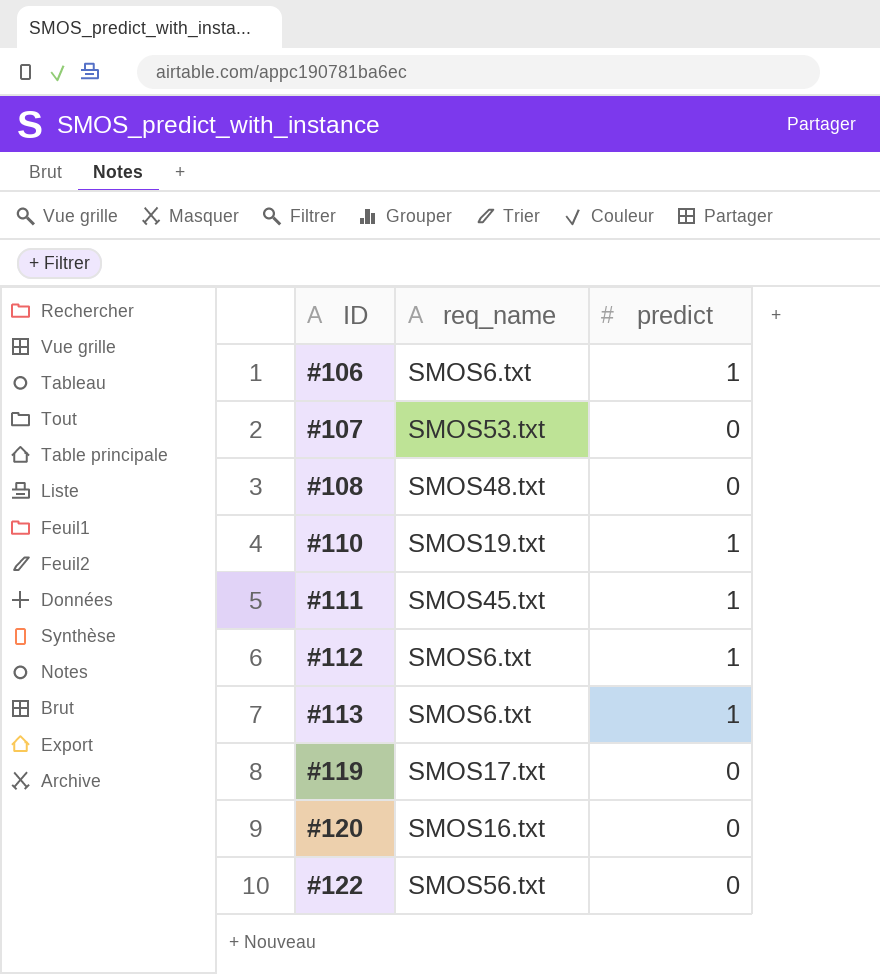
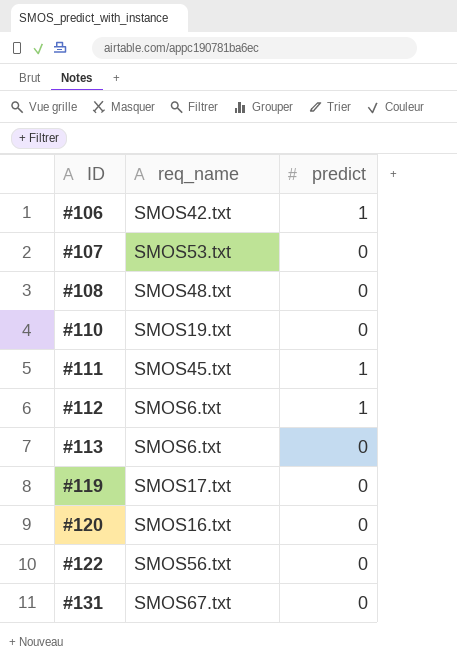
#106 | req_name: SMOS6.txt -> SMOS42.txt
#110 | predict: 1 -> 0
#113 | predict: 1 -> 0
row #131: none -> SMOS67.txt | 0

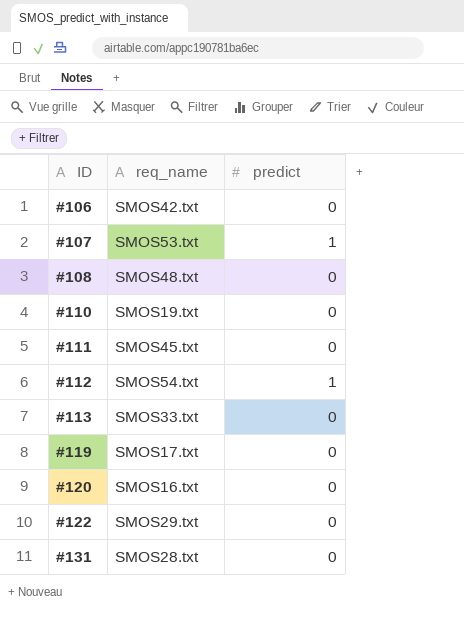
#106 | predict: 1 -> 0
#107 | predict: 0 -> 1
#111 | predict: 1 -> 0
#112 | req_name: SMOS6.txt -> SMOS54.txt
#113 | req_name: SMOS6.txt -> SMOS33.txt
#122 | req_name: SMOS56.txt -> SMOS29.txt
#131 | req_name: SMOS67.txt -> SMOS28.txt

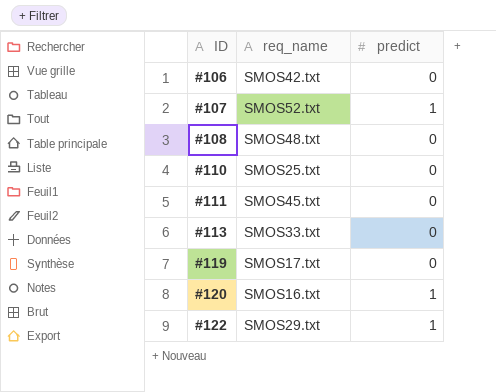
row #112: SMOS54.txt | 1 -> none
row #131: SMOS28.txt | 0 -> none
#107 | req_name: SMOS53.txt -> SMOS52.txt
#110 | req_name: SMOS19.txt -> SMOS25.txt
#120 | predict: 0 -> 1
#122 | predict: 0 -> 1

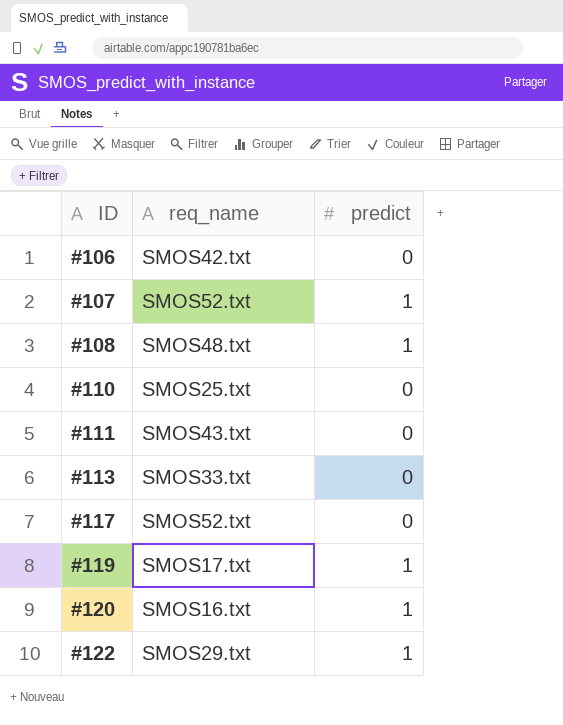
#108 | predict: 0 -> 1
#111 | req_name: SMOS45.txt -> SMOS43.txt
row #117: none -> SMOS52.txt | 0
#119 | predict: 0 -> 1

